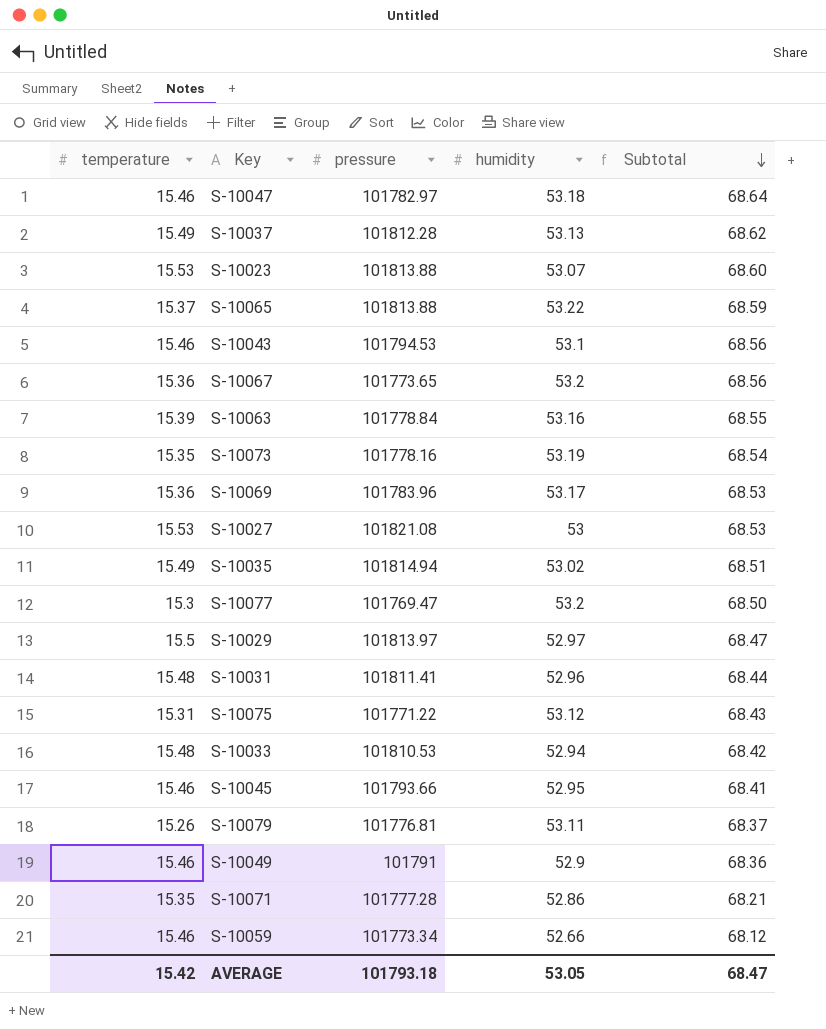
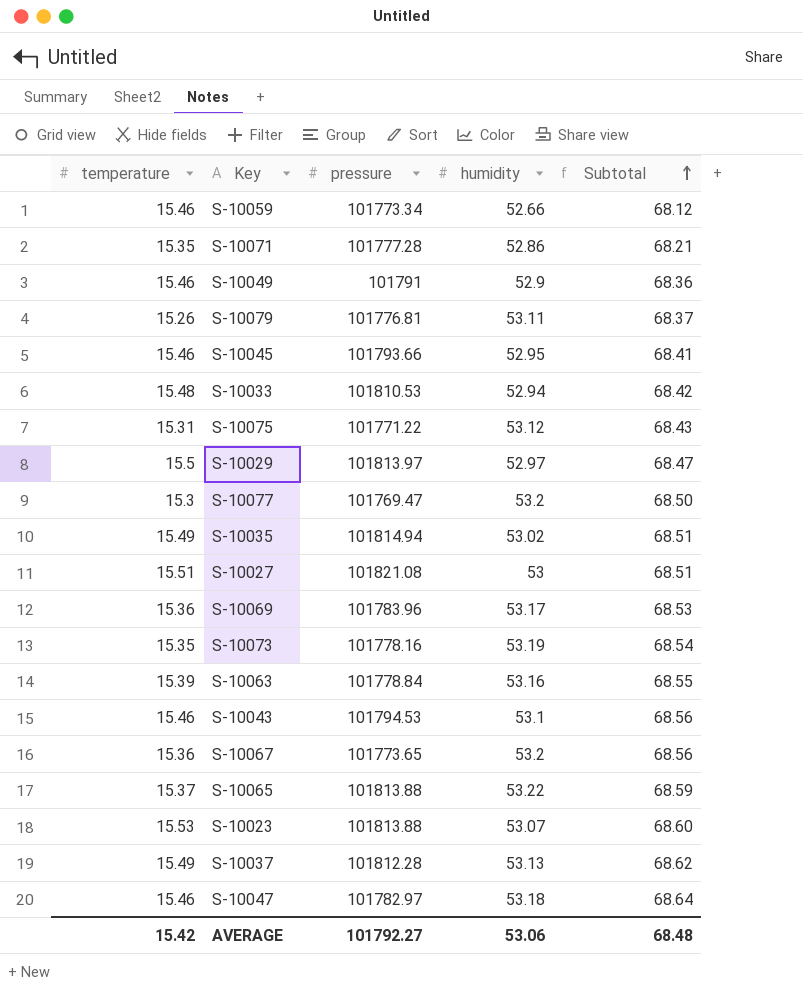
row order: Subtotal descending -> Subtotal ascending
row S-10031: 15.48 | 101811.41 | 52.96 | 68.44 -> none
S-10027 | temperature: 15.53 -> 15.51
S-10027 | Subtotal: 68.53 -> 68.51
AVERAGE | pressure: 101793.18 -> 101792.27
AVERAGE | humidity: 53.05 -> 53.06
AVERAGE | Subtotal: 68.47 -> 68.48

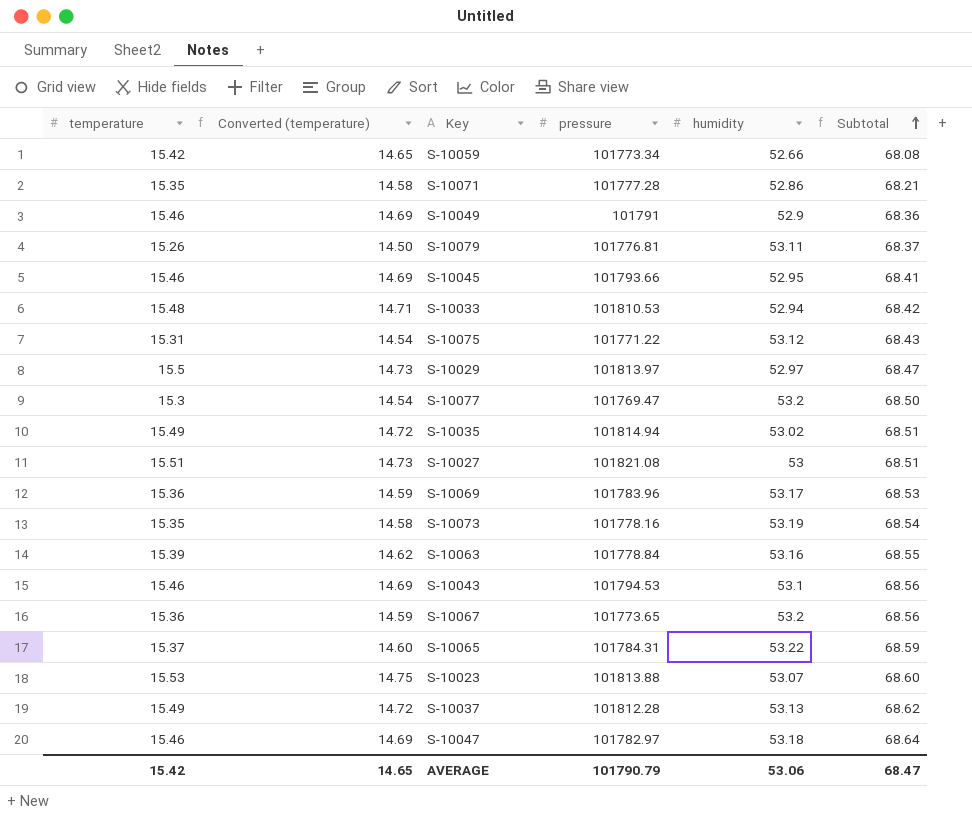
column Converted (temperature) | formula: none -> [temperature] * 0.95
S-10059 | temperature: 15.46 -> 15.42
S-10059 | Subtotal: 68.12 -> 68.08
S-10065 | pressure: 101813.88 -> 101784.31
AVERAGE | pressure: 101792.27 -> 101790.79
AVERAGE | Subtotal: 68.48 -> 68.47

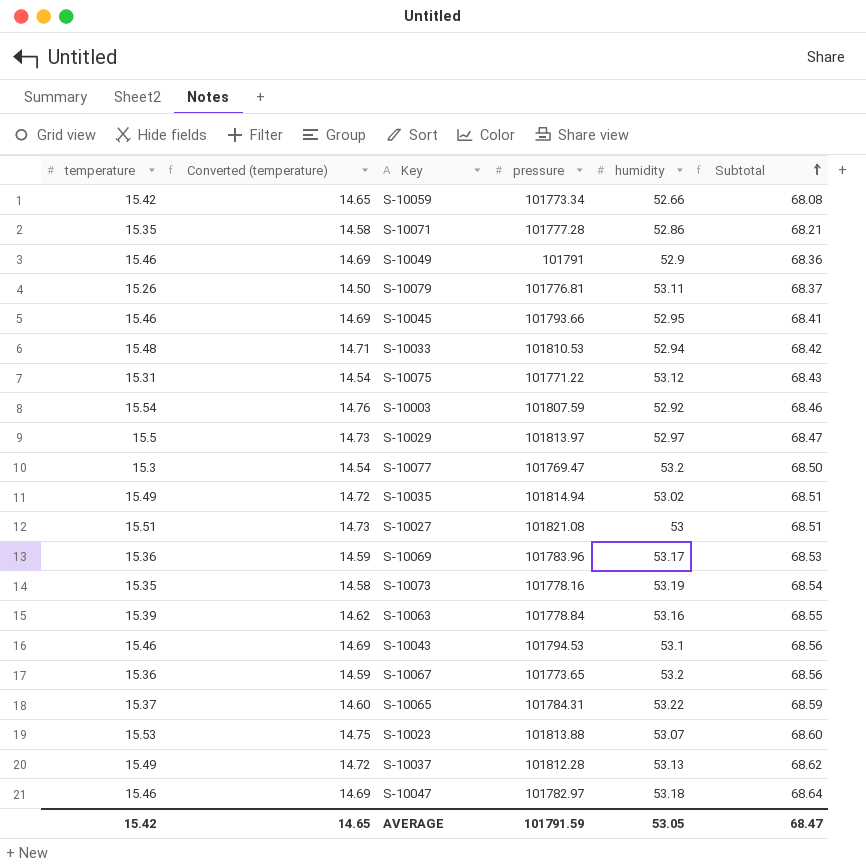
row S-10003: none -> 15.54 | 14.76 | 101807.59 | 52.92 | 68.46
AVERAGE | pressure: 101790.79 -> 101791.59
AVERAGE | humidity: 53.06 -> 53.05

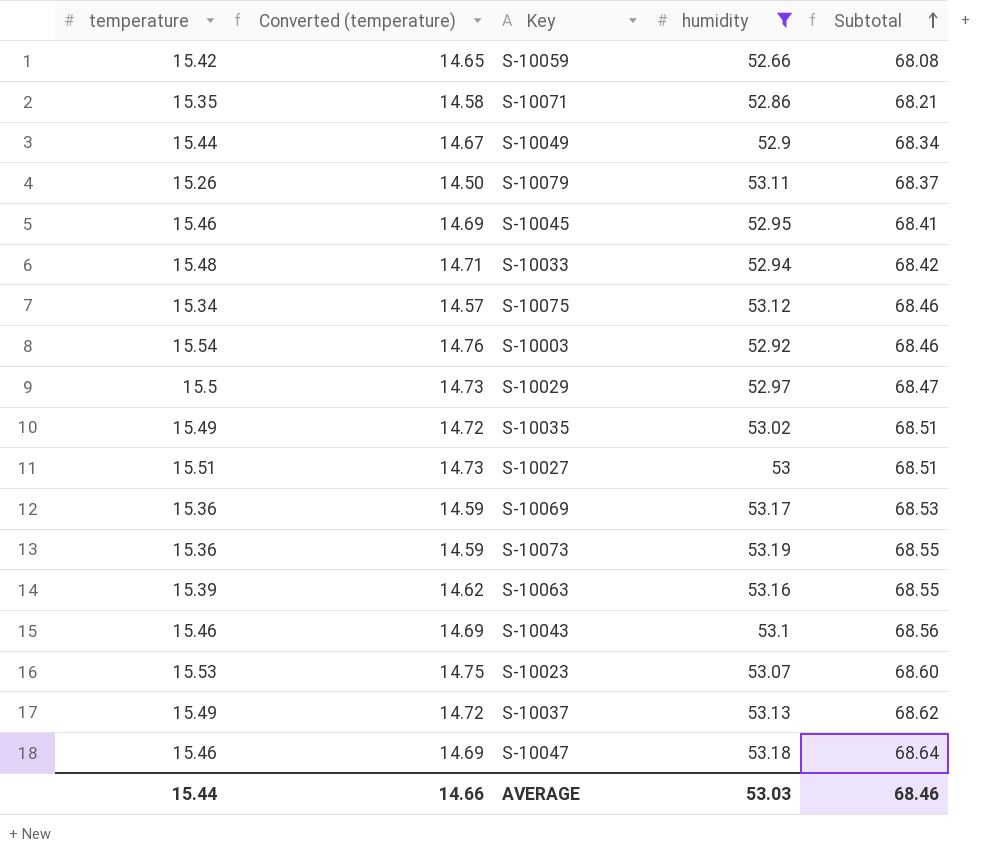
filter: none -> humidity <= 53.19
column pressure | position: 4 -> none
S-10049 | temperature: 15.46 -> 15.44
S-10049 | Converted (temperature): 14.69 -> 14.67
S-10049 | Subtotal: 68.36 -> 68.34
S-10075 | temperature: 15.31 -> 15.34
S-10075 | Converted (temperature): 14.54 -> 14.57
S-10075 | Subtotal: 68.43 -> 68.46
S-10073 | temperature: 15.35 -> 15.36
S-10073 | Converted (temperature): 14.58 -> 14.59
S-10073 | Subtotal: 68.54 -> 68.55
AVERAGE | temperature: 15.42 -> 15.44
AVERAGE | Converted (temperature): 14.65 -> 14.66
AVERAGE | humidity: 53.05 -> 53.03
AVERAGE | Subtotal: 68.47 -> 68.46

